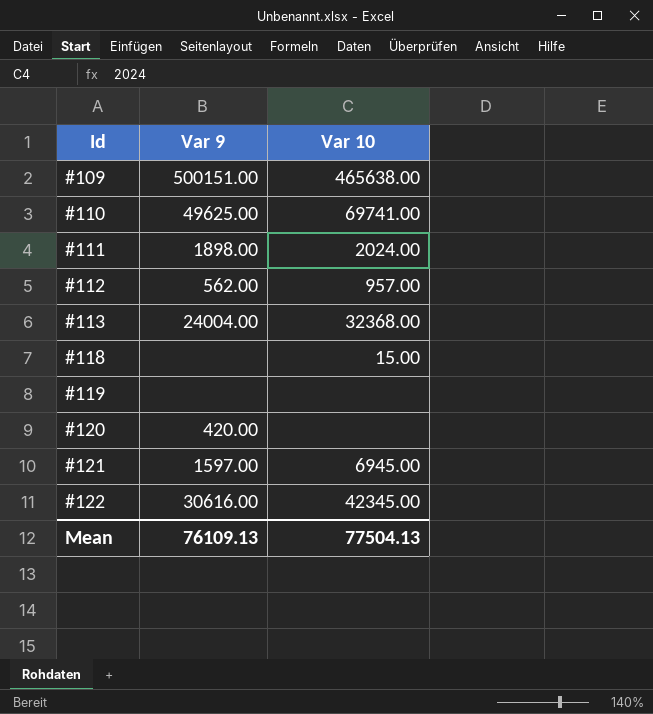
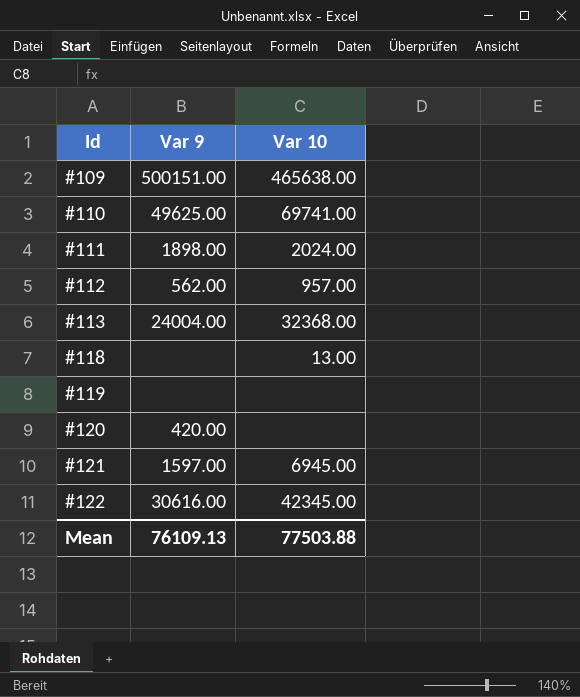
#118 | Var 10: 15.00 -> 13.00
Mean | Var 10: 77504.13 -> 77503.88

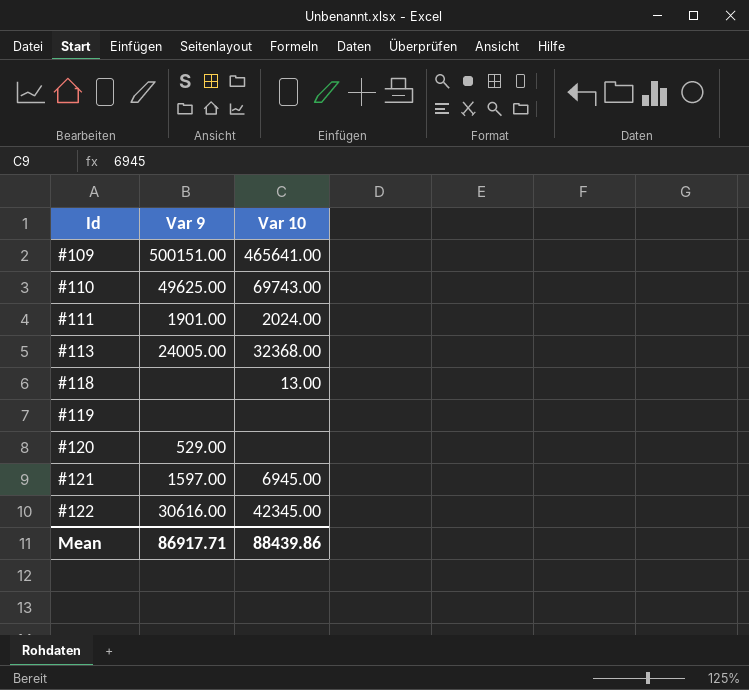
row #112: 562.00 | 957.00 -> none
#109 | Var 10: 465638.00 -> 465641.00
#110 | Var 10: 69741.00 -> 69743.00
#111 | Var 9: 1898.00 -> 1901.00
#113 | Var 9: 24004.00 -> 24005.00
#120 | Var 9: 420.00 -> 529.00
Mean | Var 9: 76109.13 -> 86917.71
Mean | Var 10: 77503.88 -> 88439.86

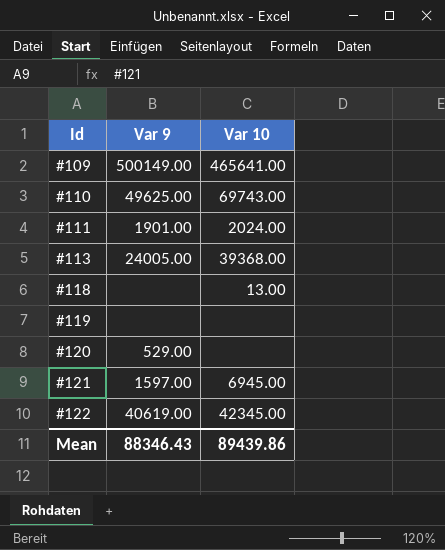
#109 | Var 9: 500151.00 -> 500149.00
#113 | Var 10: 32368.00 -> 39368.00
#122 | Var 9: 30616.00 -> 40619.00
Mean | Var 9: 86917.71 -> 88346.43
Mean | Var 10: 88439.86 -> 89439.86

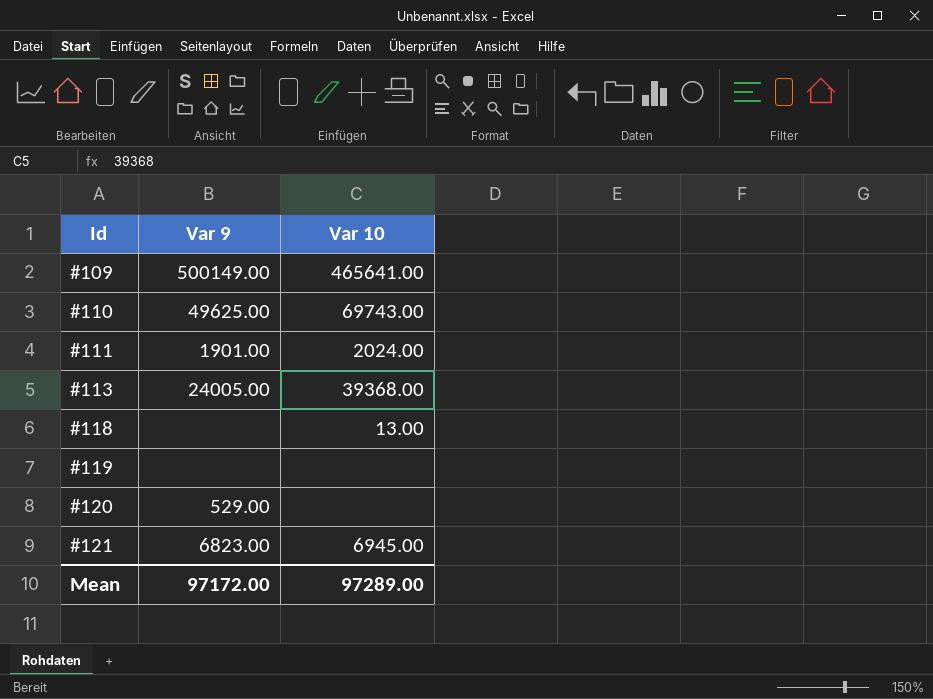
row #122: 40619.00 | 42345.00 -> none
#121 | Var 9: 1597.00 -> 6823.00
Mean | Var 9: 88346.43 -> 97172.00
Mean | Var 10: 89439.86 -> 97289.00

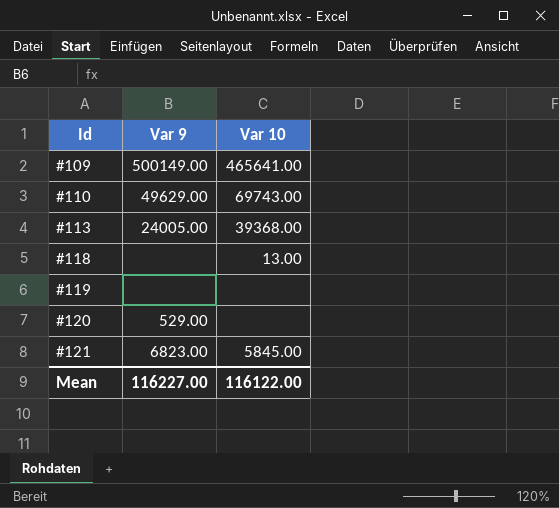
row #111: 1901.00 | 2024.00 -> none
#110 | Var 9: 49625.00 -> 49629.00
#121 | Var 10: 6945.00 -> 5845.00
Mean | Var 9: 97172.00 -> 116227.00
Mean | Var 10: 97289.00 -> 116122.00

